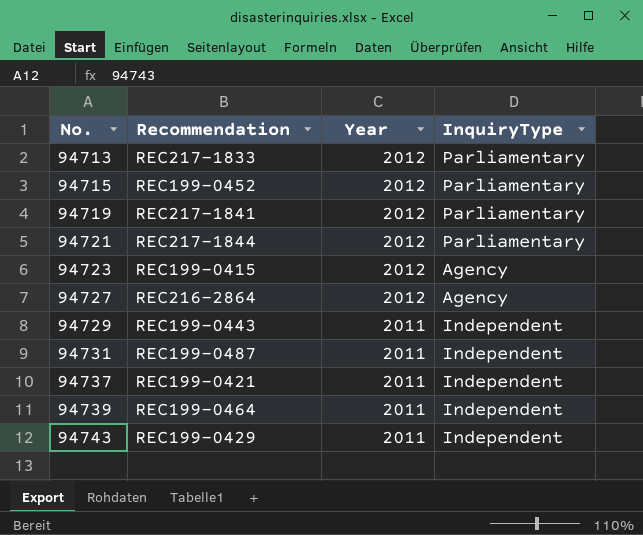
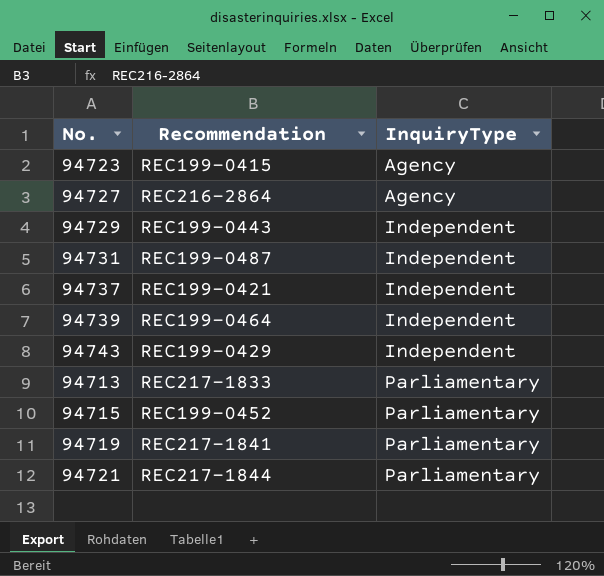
row order: No. ascending -> InquiryType ascending
column Year | position: 3 -> none

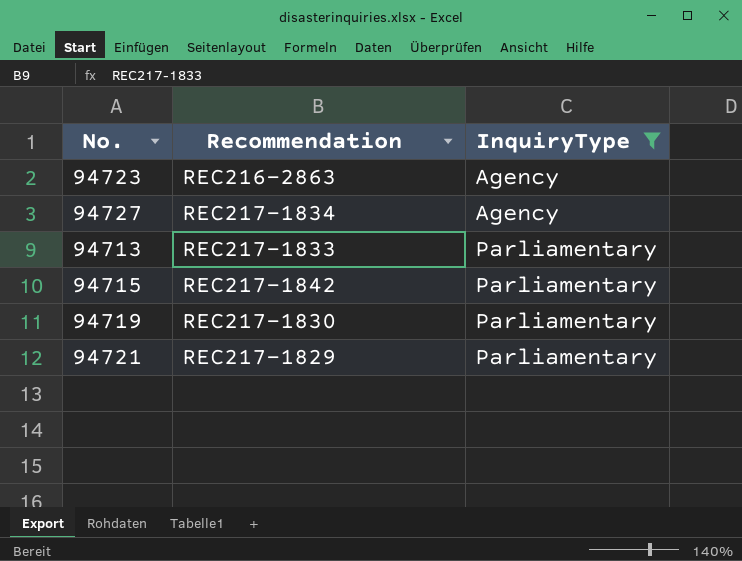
filter: none -> InquiryType != Independent
94723 | Recommendation: REC199-0415 -> REC216-2863
94727 | Recommendation: REC216-2864 -> REC217-1834
94715 | Recommendation: REC199-0452 -> REC217-1842
94719 | Recommendation: REC217-1841 -> REC217-1830
94721 | Recommendation: REC217-1844 -> REC217-1829

